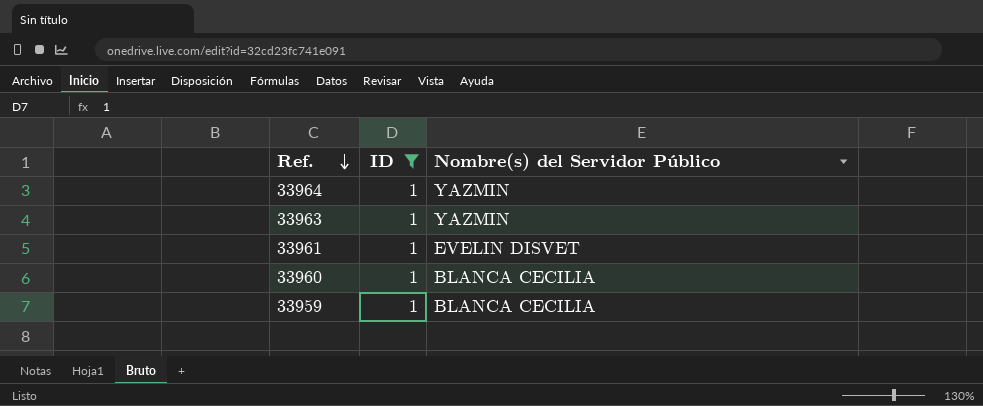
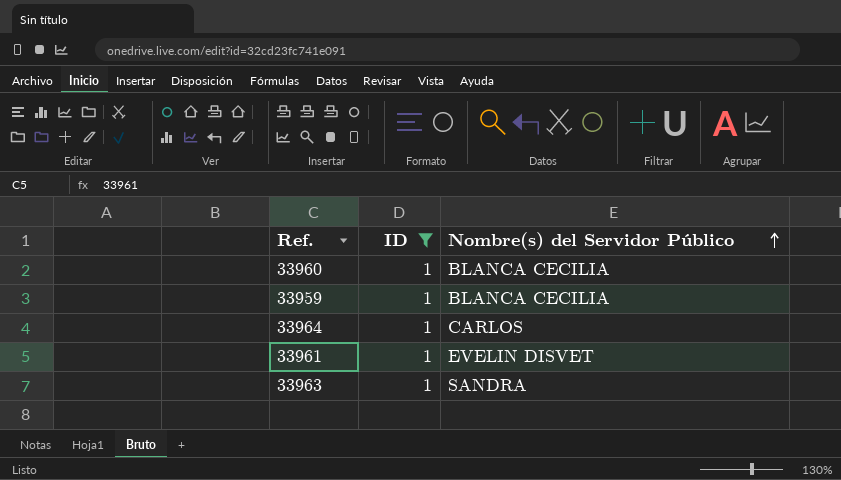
row order: Ref. descending -> Nombre(s) del Servidor Público ascending
33964 | Nombre(s) del Servidor Público: YAZMIN -> CARLOS
33963 | Nombre(s) del Servidor Público: YAZMIN -> SANDRA

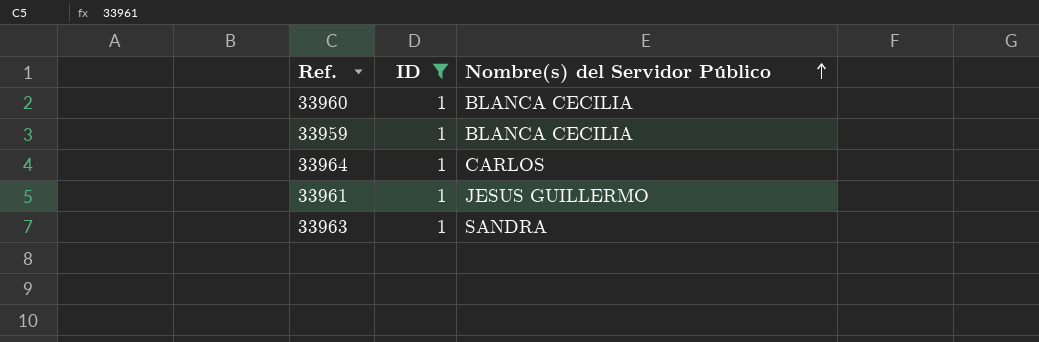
33961 | Nombre(s) del Servidor Público: EVELIN DISVET -> JESUS GUILLERMO

